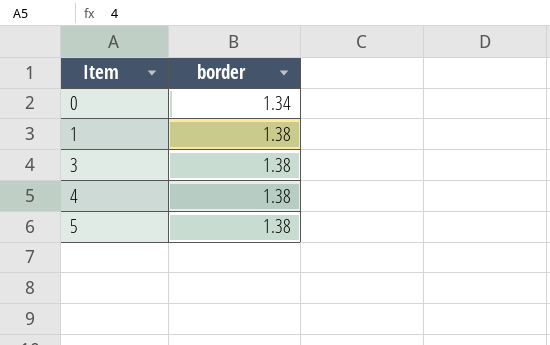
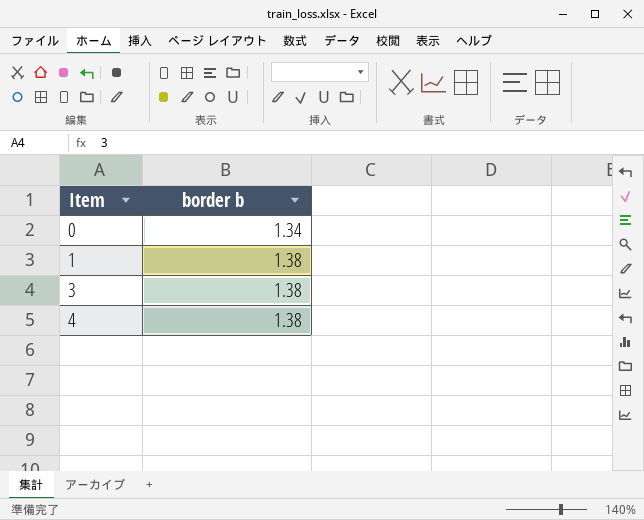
column name: border -> border b
row 5: 1.38 -> none

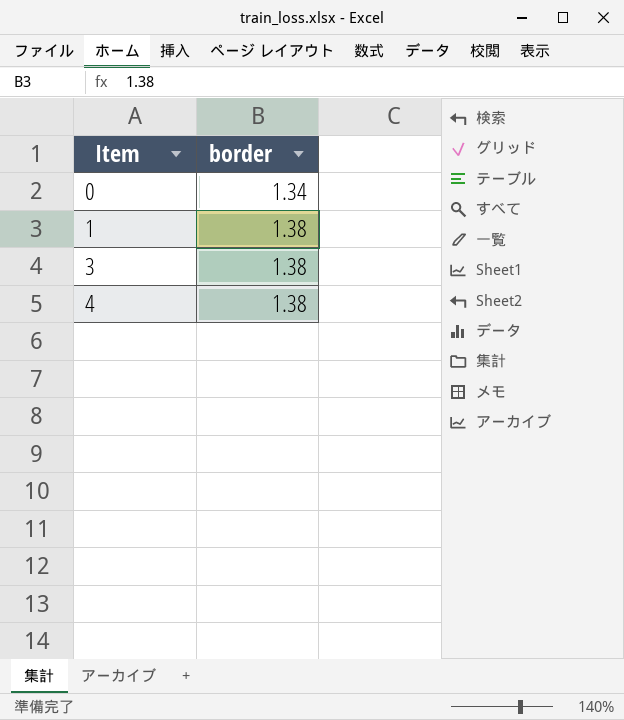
column name: border b -> border

